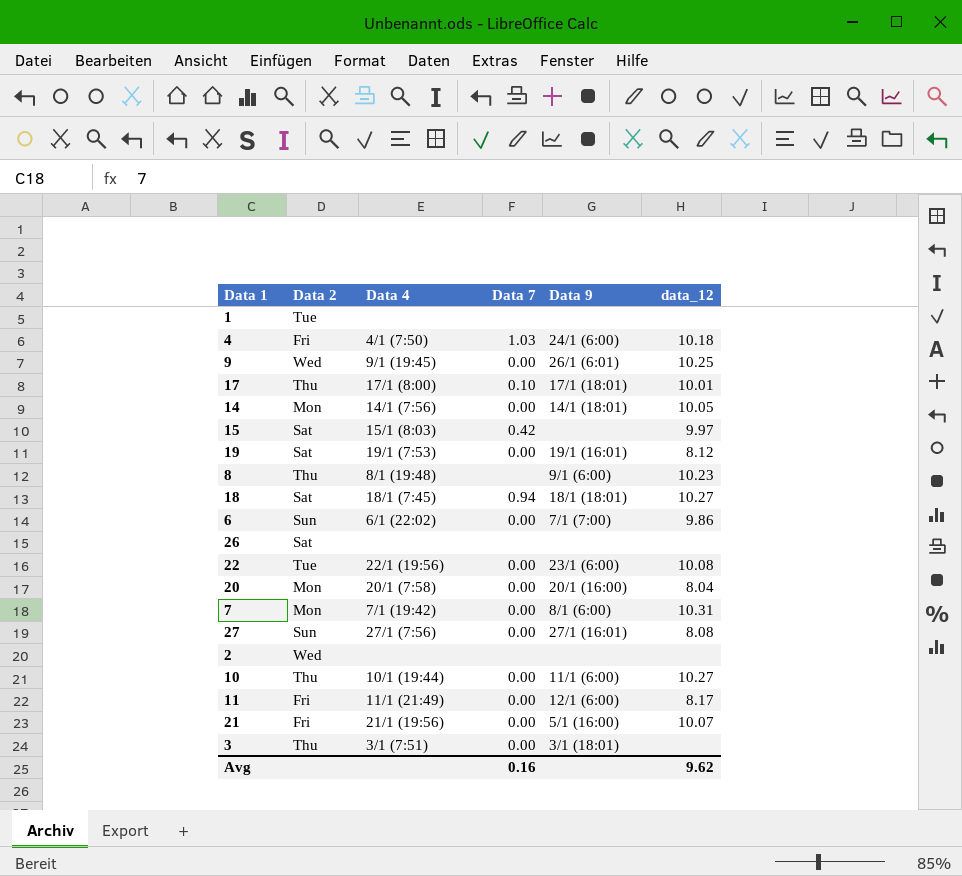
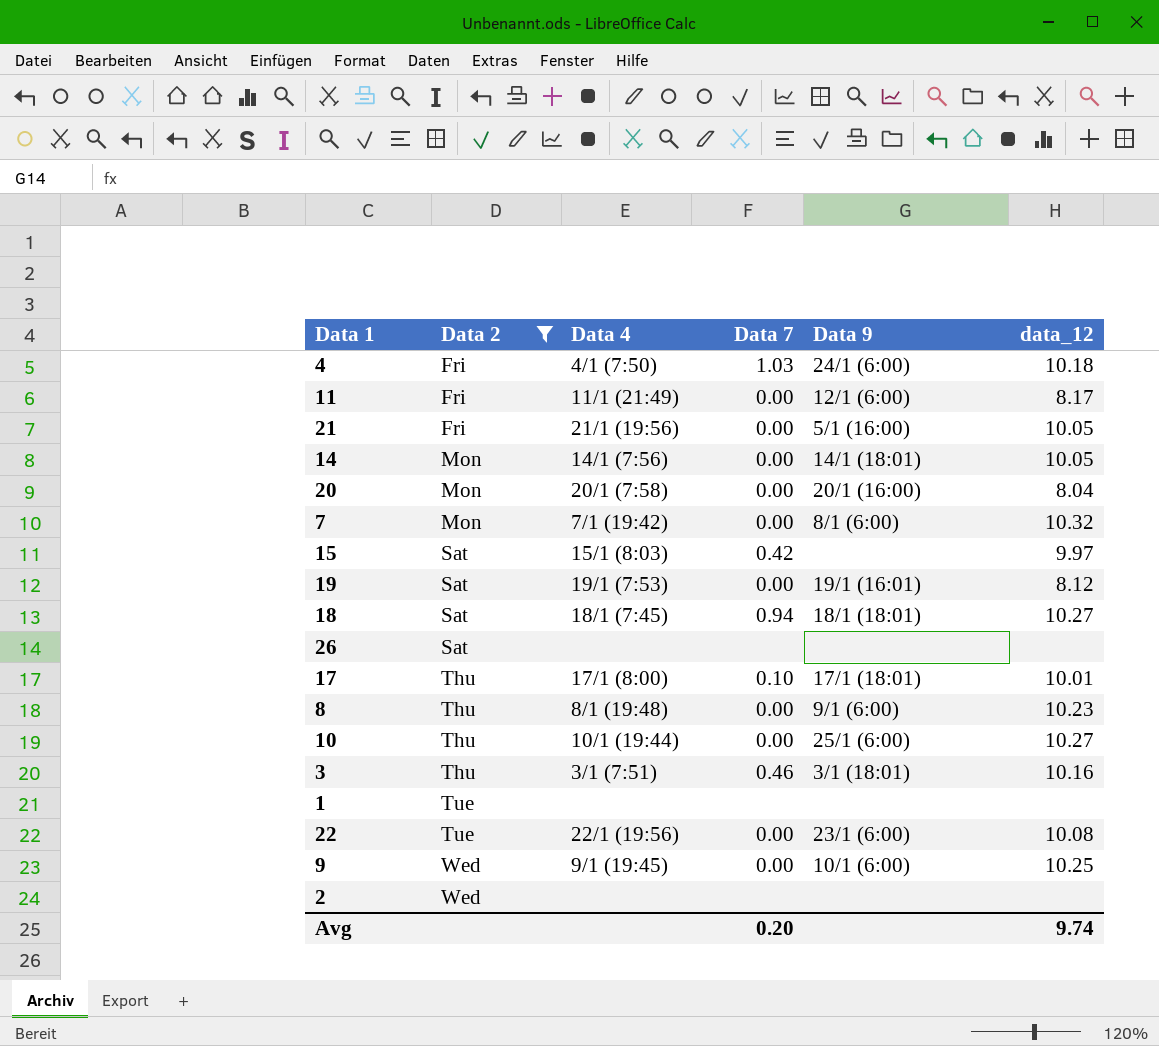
filter: none -> Data 2 != Sun
row order: none -> Data 2 ascending
21 | data_12: 10.07 -> 10.05
7 | data_12: 10.31 -> 10.32
8 | Data 7: none -> 0.00
10 | Data 9: 11/1 (6:00) -> 25/1 (6:00)
3 | Data 7: 0.00 -> 0.46
3 | data_12: none -> 10.16
9 | Data 9: 26/1 (6:01) -> 10/1 (6:00)
Avg | Data 7: 0.16 -> 0.20
Avg | data_12: 9.62 -> 9.74

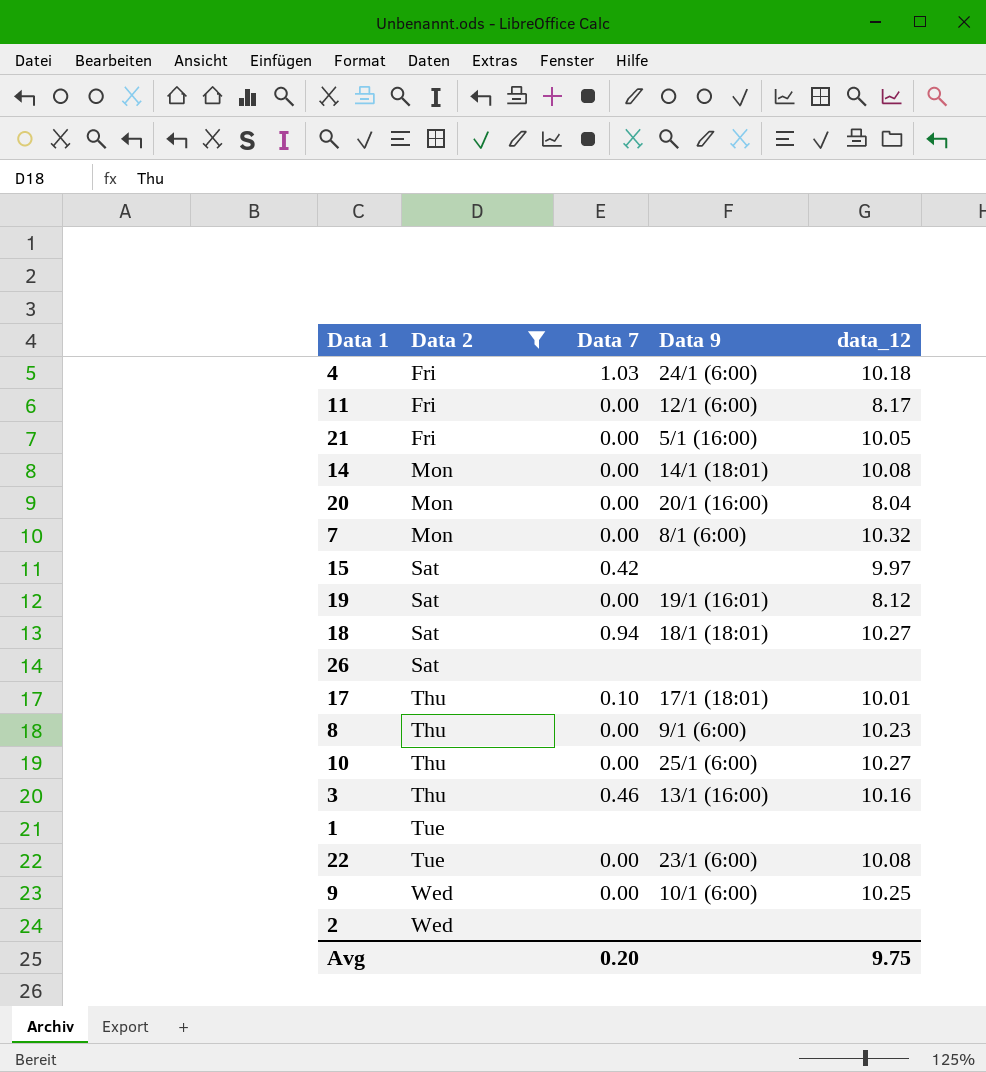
column Data 4 | position: 3 -> none
14 | data_12: 10.05 -> 10.08
3 | Data 9: 3/1 (18:01) -> 13/1 (16:00)
Avg | data_12: 9.74 -> 9.75

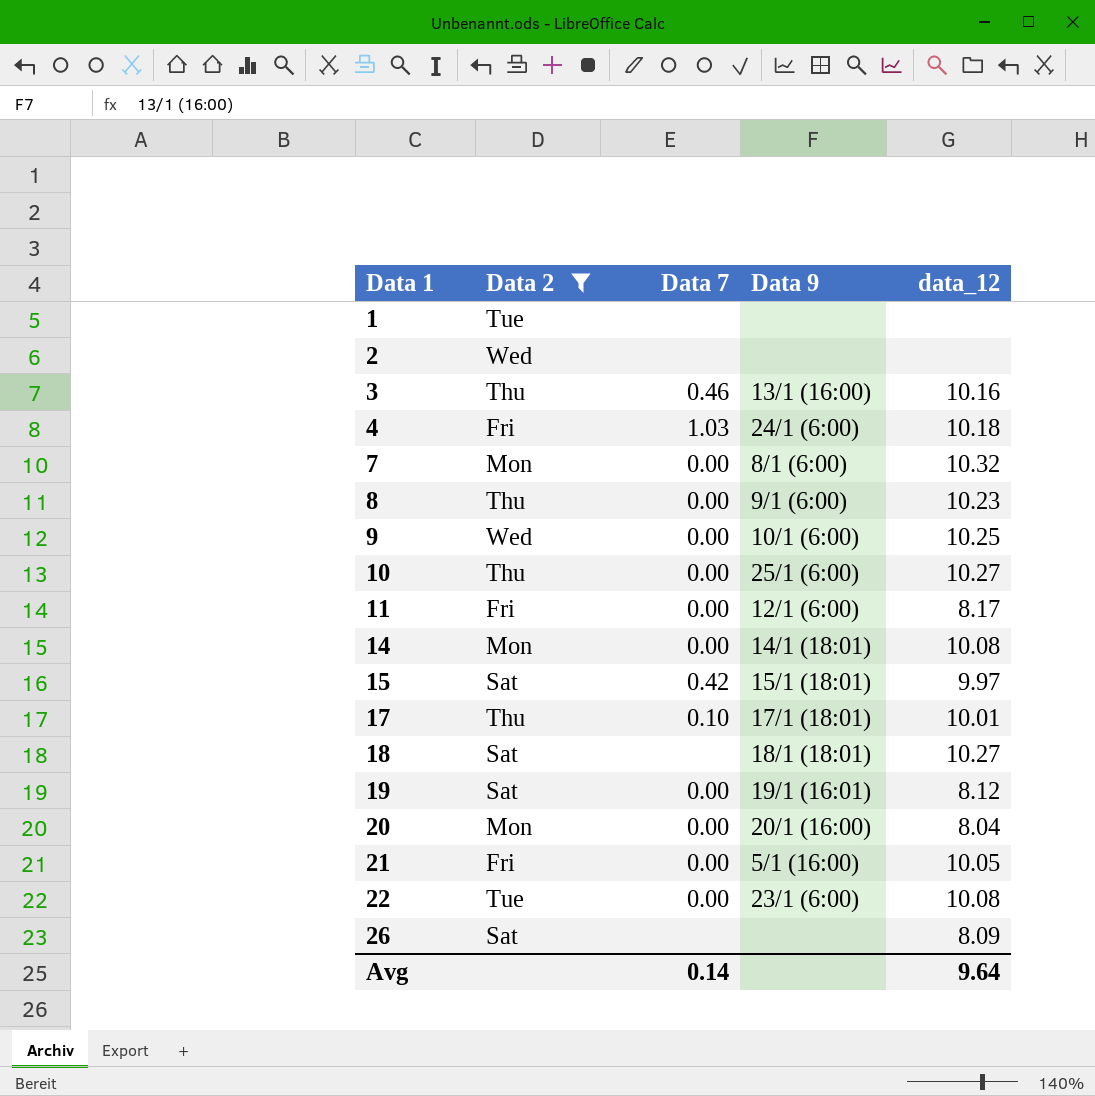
row order: Data 2 ascending -> Data 1 ascending
15 | Data 9: none -> 15/1 (18:01)
18 | Data 7: 0.94 -> none
26 | data_12: none -> 8.09
Avg | Data 7: 0.20 -> 0.14
Avg | data_12: 9.75 -> 9.64

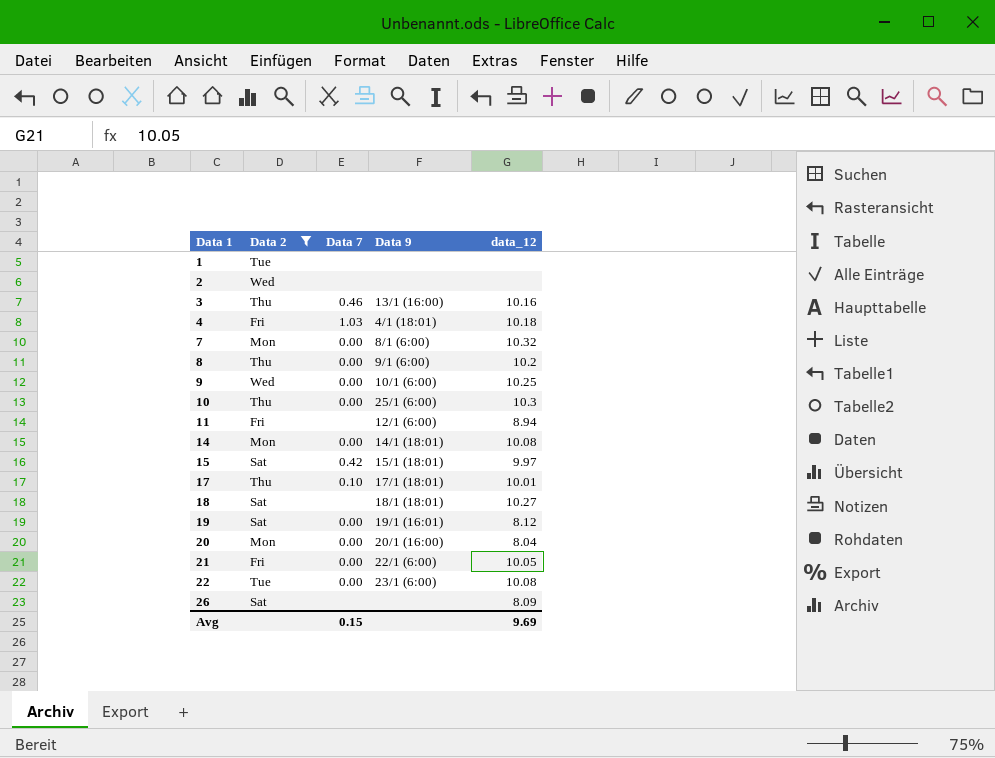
4 | Data 9: 24/1 (6:00) -> 4/1 (18:01)
8 | data_12: 10.23 -> 10.2
10 | data_12: 10.27 -> 10.3
11 | Data 7: 0.00 -> none
11 | data_12: 8.17 -> 8.94
21 | Data 9: 5/1 (16:00) -> 22/1 (6:00)
Avg | Data 7: 0.14 -> 0.15
Avg | data_12: 9.64 -> 9.69

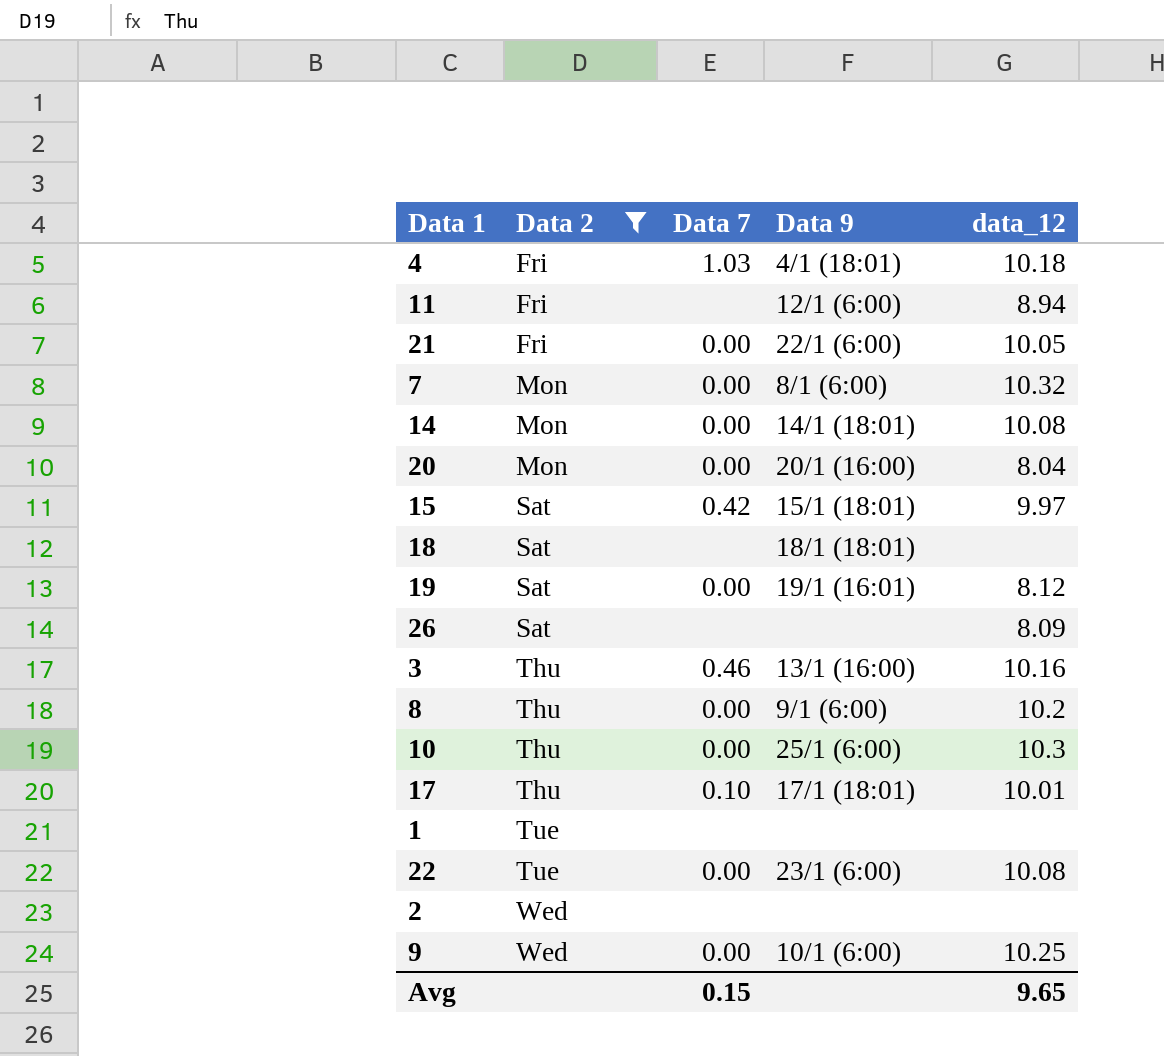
row order: Data 1 ascending -> Data 2 ascending
18 | data_12: 10.27 -> none
Avg | data_12: 9.69 -> 9.65

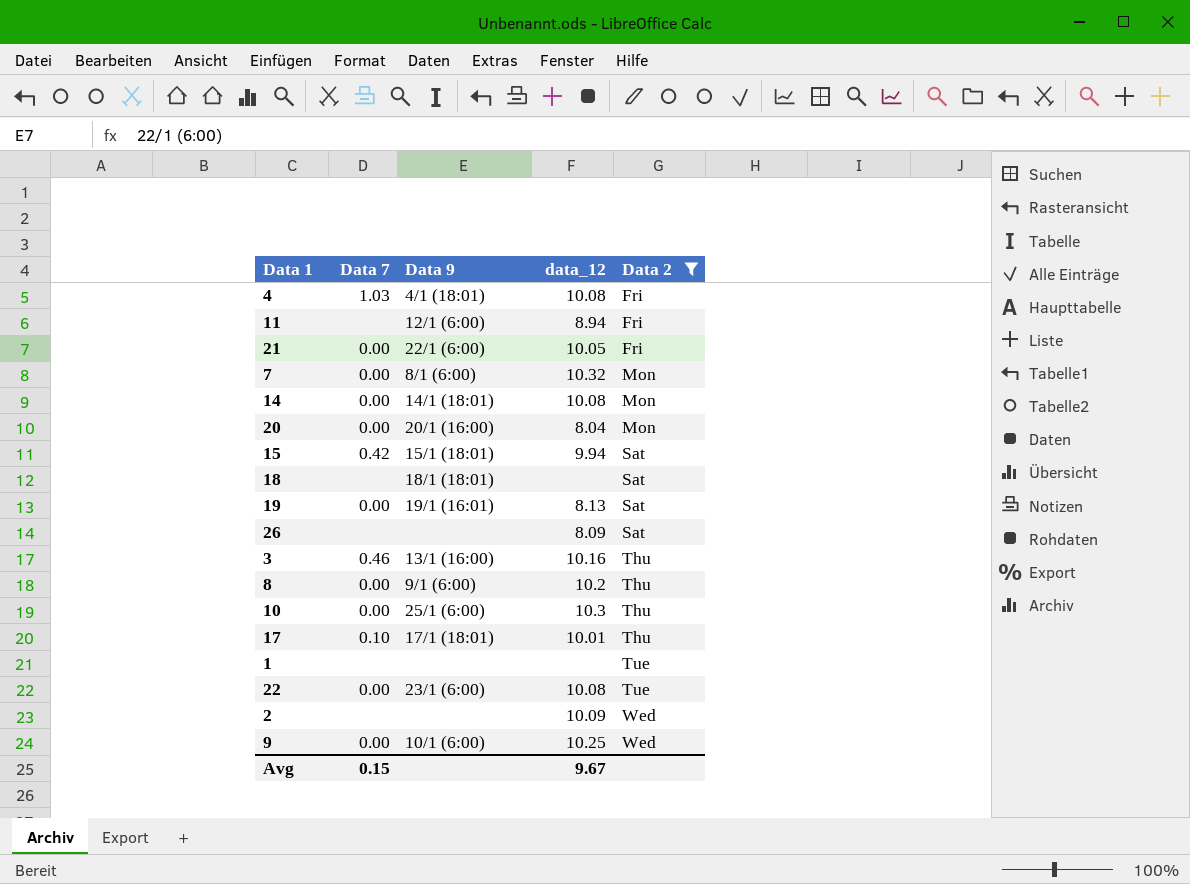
column Data 2 | position: 2 -> 5
4 | data_12: 10.18 -> 10.08
15 | data_12: 9.97 -> 9.94
19 | data_12: 8.12 -> 8.13
2 | data_12: none -> 10.09
Avg | data_12: 9.65 -> 9.67

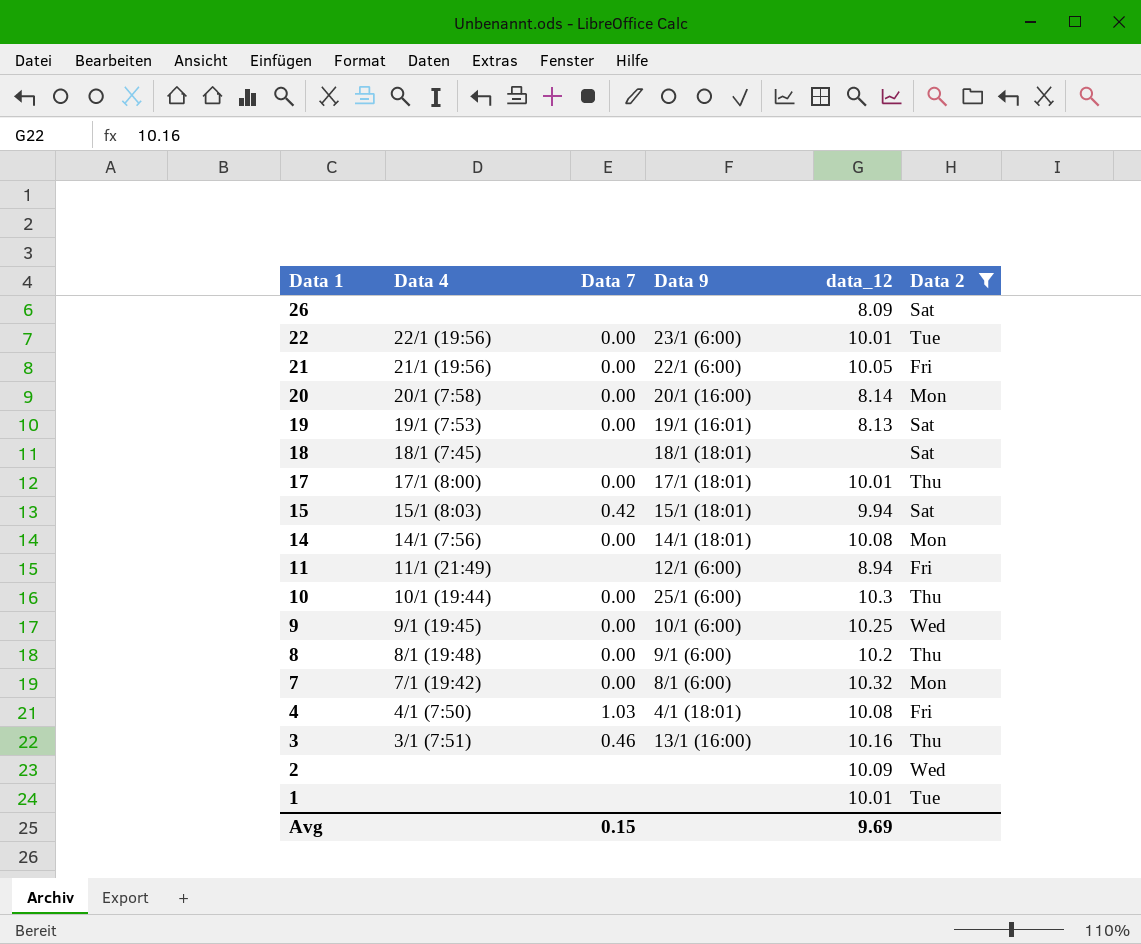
row order: Data 2 ascending -> Data 1 descending
column Data 4 | position: none -> 2
22 | data_12: 10.08 -> 10.01
20 | data_12: 8.04 -> 8.14
17 | Data 7: 0.10 -> 0.00
1 | data_12: none -> 10.01
Avg | data_12: 9.67 -> 9.69

